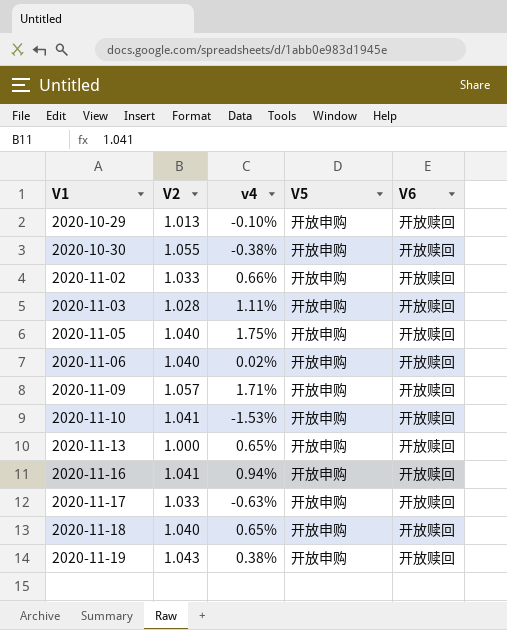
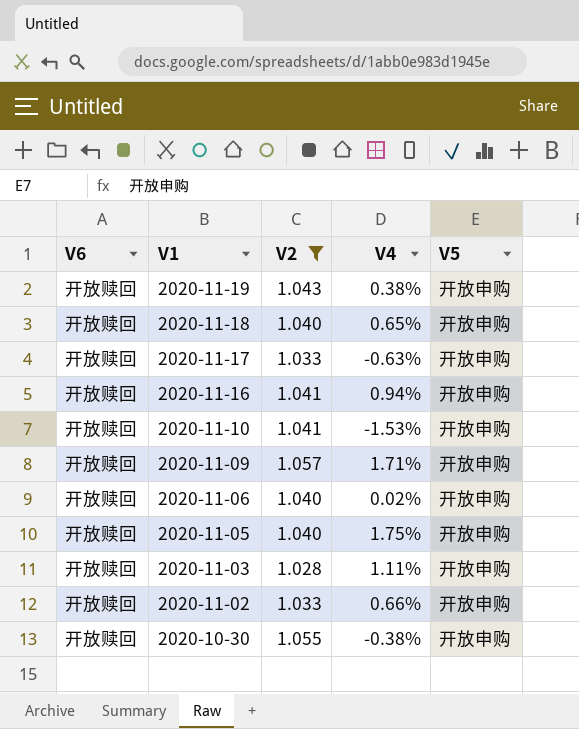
filter: none -> V2 >= 1.028
row order: V1 ascending -> V1 descending
column V6 | position: 5 -> 1
column name: v4 -> V4

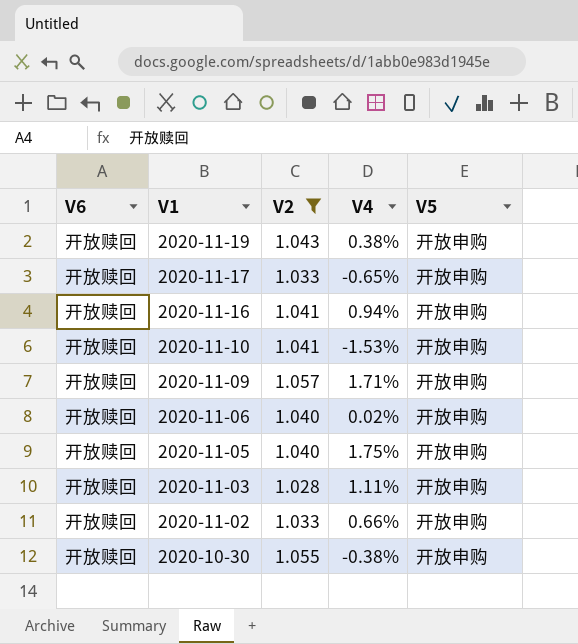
row 2020-11-18: 开放赎回 | 1.040 | 0.65% | 开放申购 -> none
2020-11-17 | V4: -0.63% -> -0.65%

